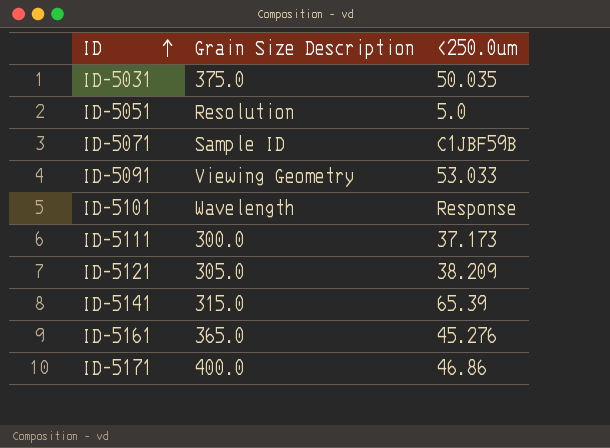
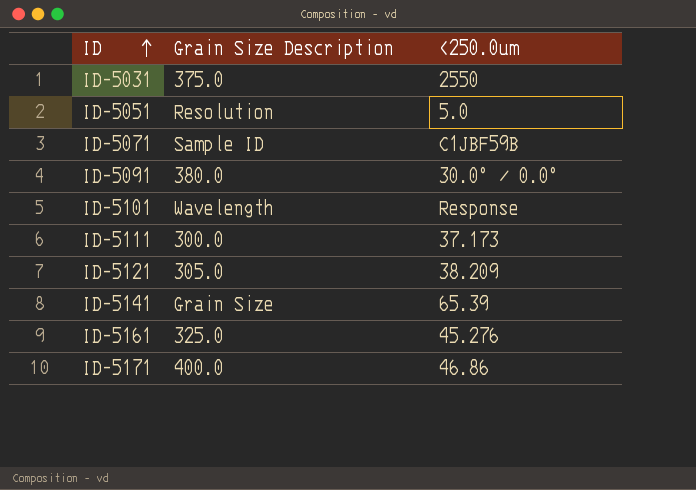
ID-5031 | <250.0um: 50.035 -> 2550
ID-5091 | Grain Size Description: Viewing Geometry -> 380.0
ID-5091 | <250.0um: 53.033 -> 30.0° / 0.0°
ID-5141 | Grain Size Description: 315.0 -> Grain Size
ID-5161 | Grain Size Description: 365.0 -> 325.0

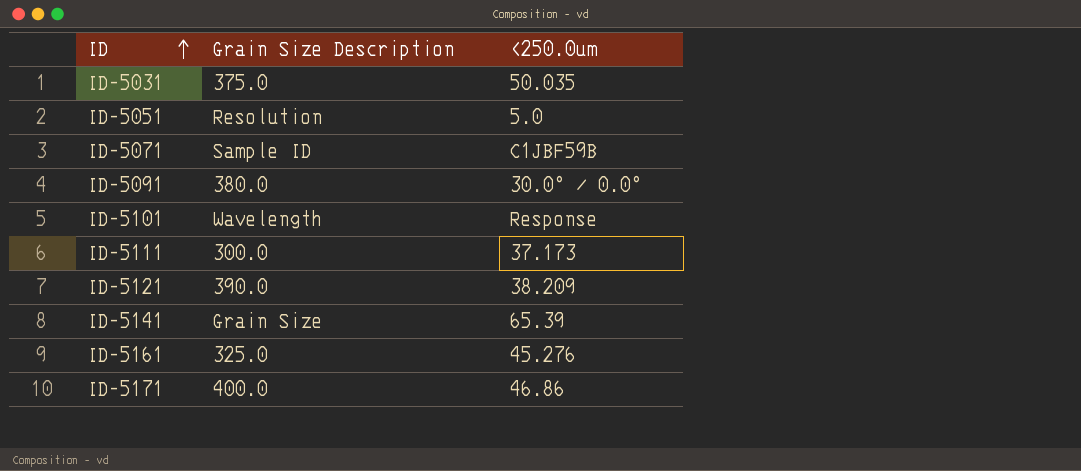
ID-5031 | <250.0um: 2550 -> 50.035
ID-5121 | Grain Size Description: 305.0 -> 390.0

